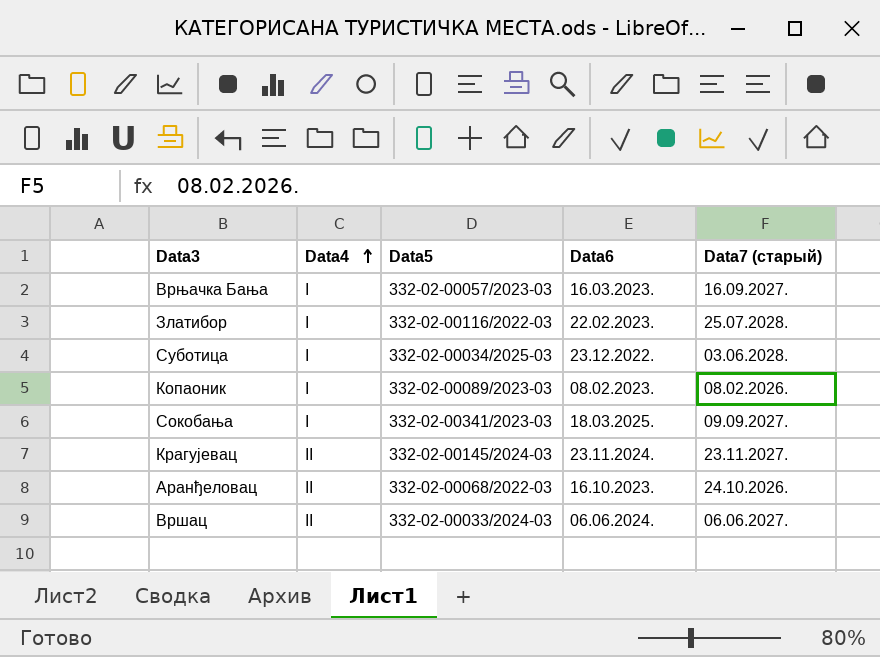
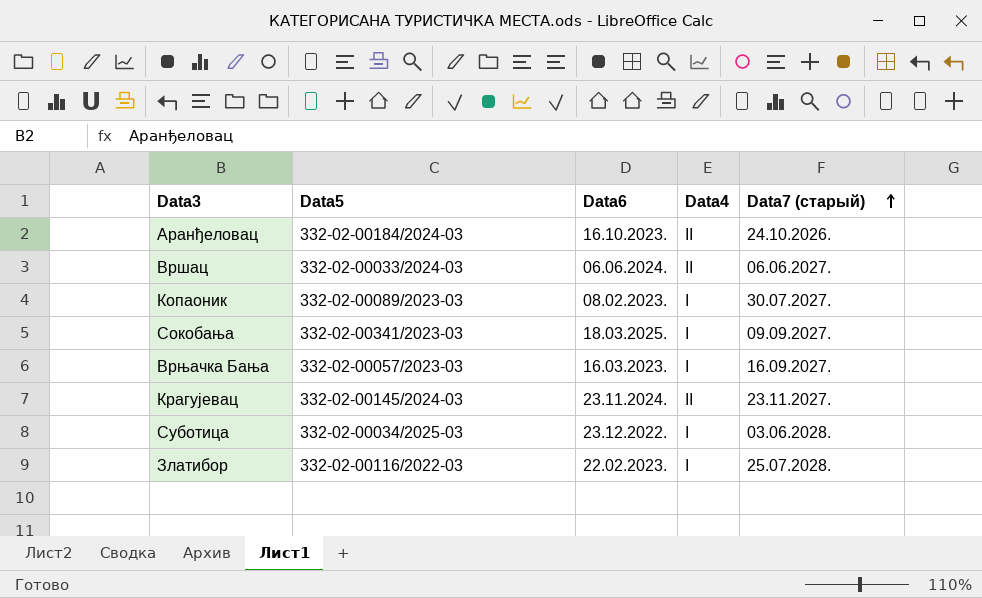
row order: Data4 ascending -> Data7 (старый) ascending
column Data4 | position: 2 -> 4
Аранђеловац | Data5: 332-02-00068/2022-03 -> 332-02-00184/2024-03
Копаоник | Data7 (старый): 08.02.2026. -> 30.07.2027.

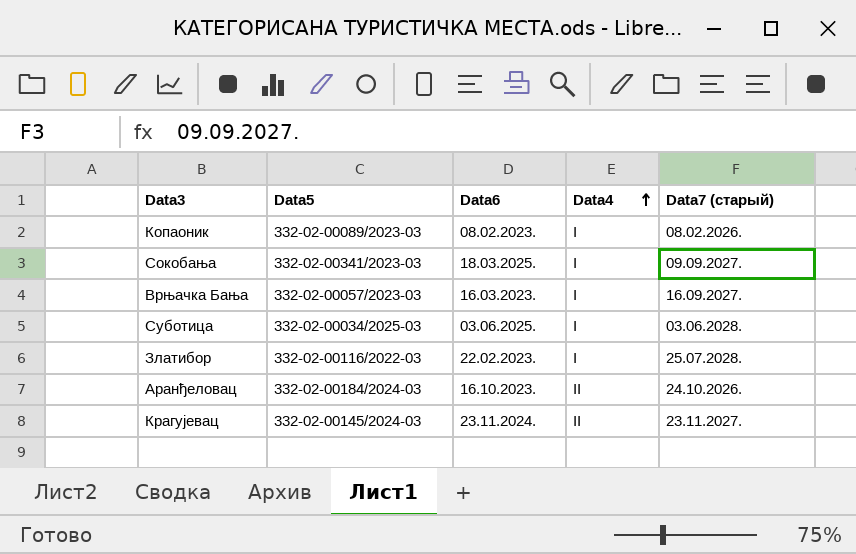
row order: Data7 (старый) ascending -> Data4 ascending
row Вршац: 332-02-00033/2024-03 | 06.06.2024. | II | 06.06.2027. -> none
Копаоник | Data7 (старый): 30.07.2027. -> 08.02.2026.
Суботица | Data6: 23.12.2022. -> 03.06.2025.

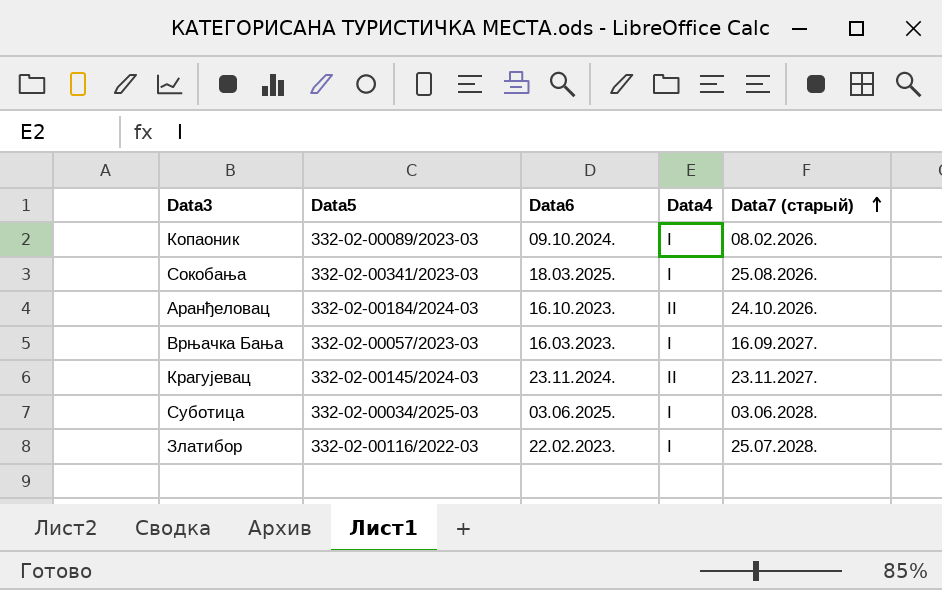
row order: Data4 ascending -> Data7 (старый) ascending
Копаоник | Data6: 08.02.2023. -> 09.10.2024.
Сокобања | Data7 (старый): 09.09.2027. -> 25.08.2026.

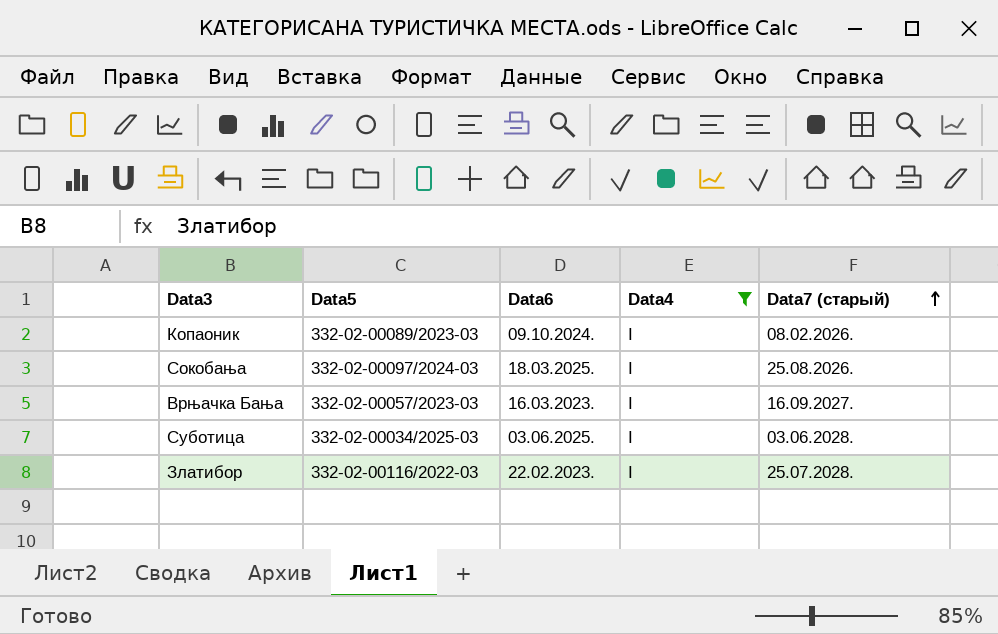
filter: none -> Data4 = I
Сокобања | Data5: 332-02-00341/2023-03 -> 332-02-00097/2024-03

